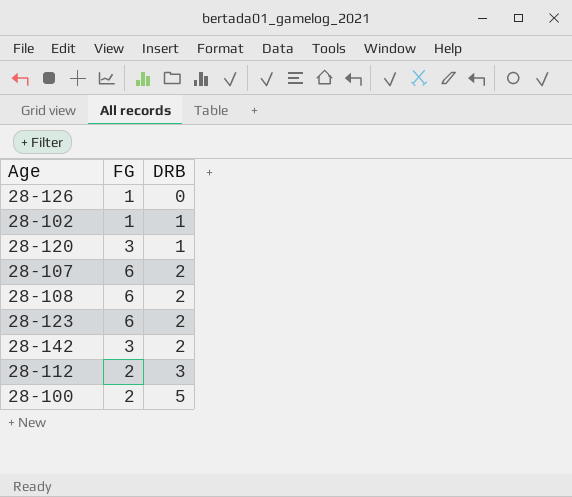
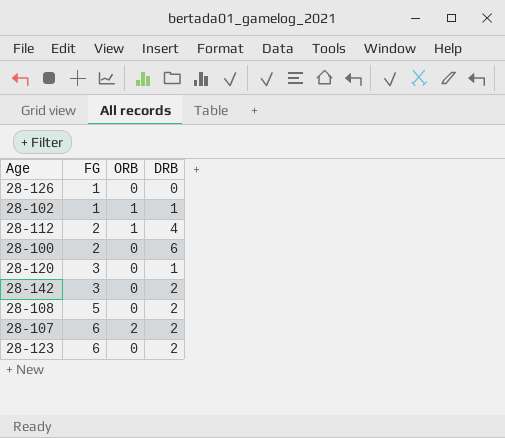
row order: DRB ascending -> FG ascending
column ORB | position: none -> 3
28-112 | DRB: 3 -> 4
28-100 | DRB: 5 -> 6
28-108 | FG: 6 -> 5

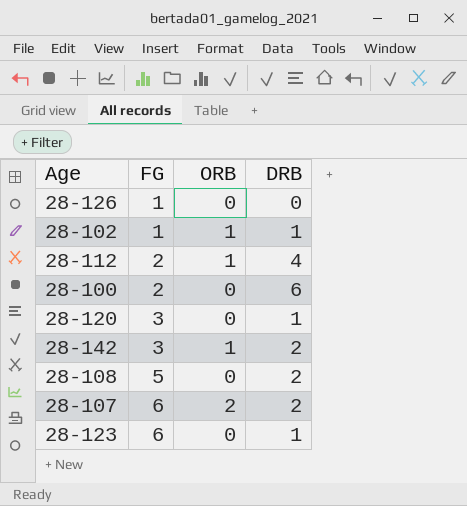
28-142 | ORB: 0 -> 1
28-123 | DRB: 2 -> 1

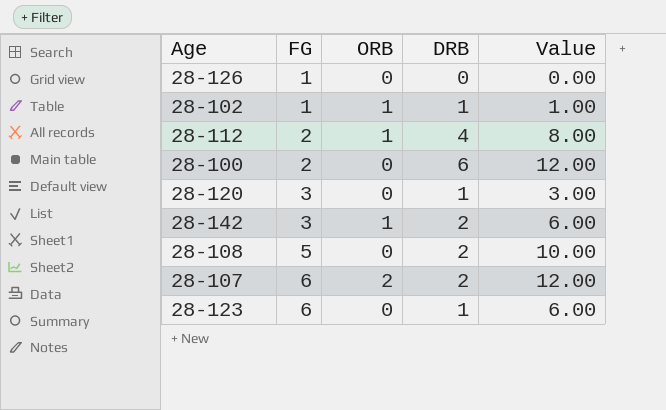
column Value | formula: none -> [FG] * [DRB]

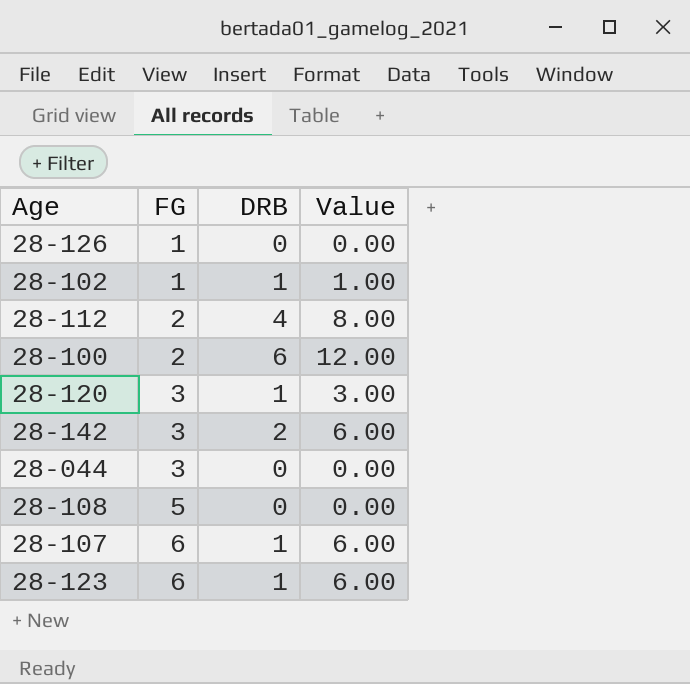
column ORB | position: 3 -> none
row 28-044: none -> 3 | 0 | 0.00
28-108 | DRB: 2 -> 0
28-108 | Value: 10.00 -> 0.00
28-107 | DRB: 2 -> 1
28-107 | Value: 12.00 -> 6.00

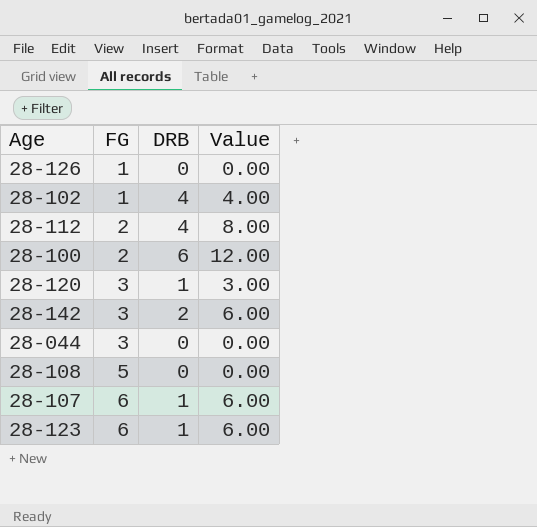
28-102 | DRB: 1 -> 4
28-102 | Value: 1.00 -> 4.00

